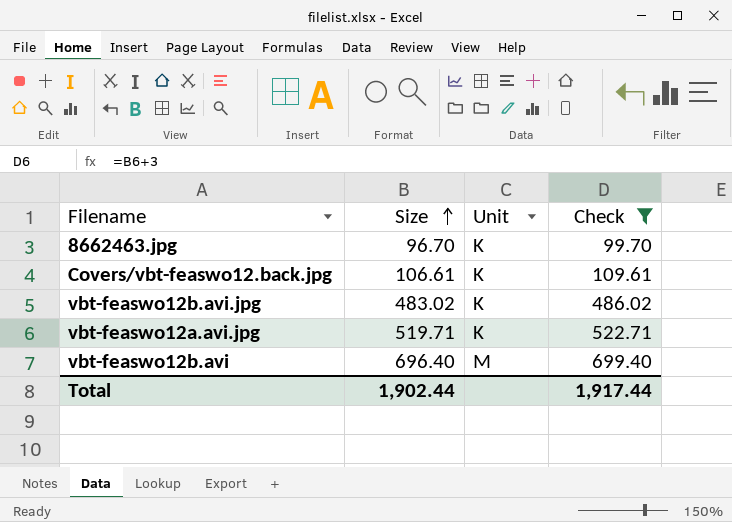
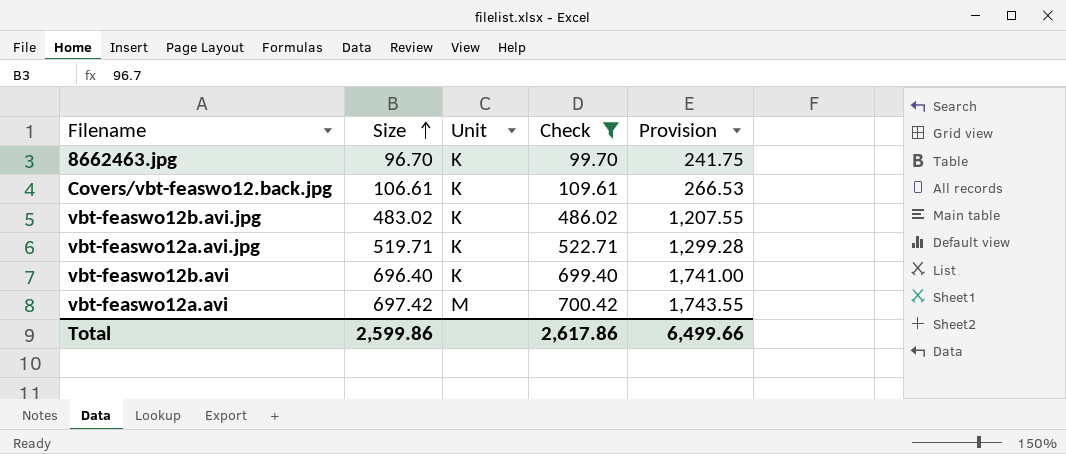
column Provision | formula: none -> [Size] * 2.5
vbt-feaswo12b.avi | Unit: M -> K
row vbt-feaswo12a.avi: none -> 697.42 | M | 700.42 | 1,743.55
Total | Size: 1,902.44 -> 2,599.86
Total | Check: 1,917.44 -> 2,617.86

